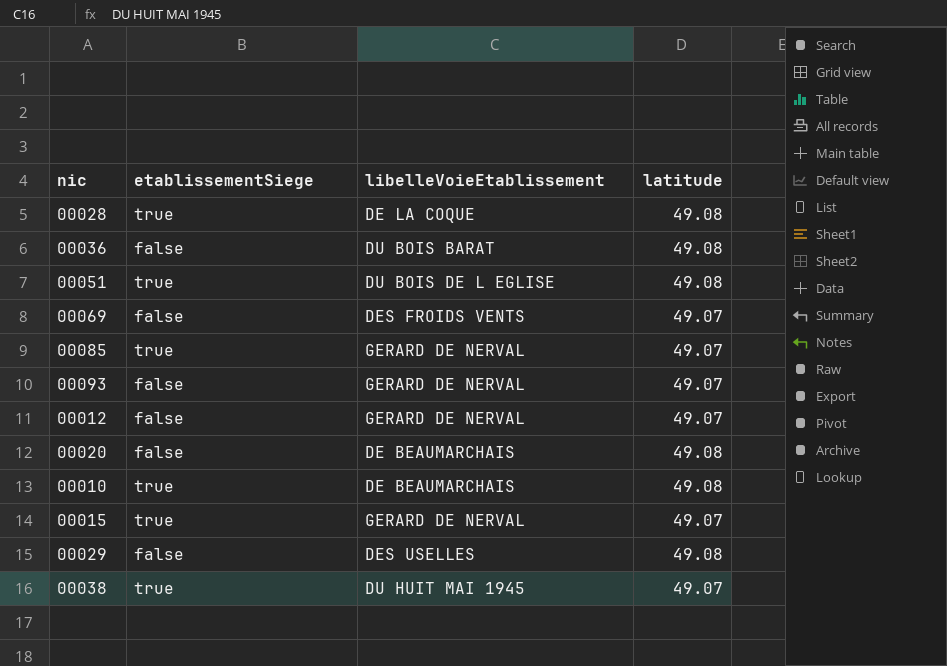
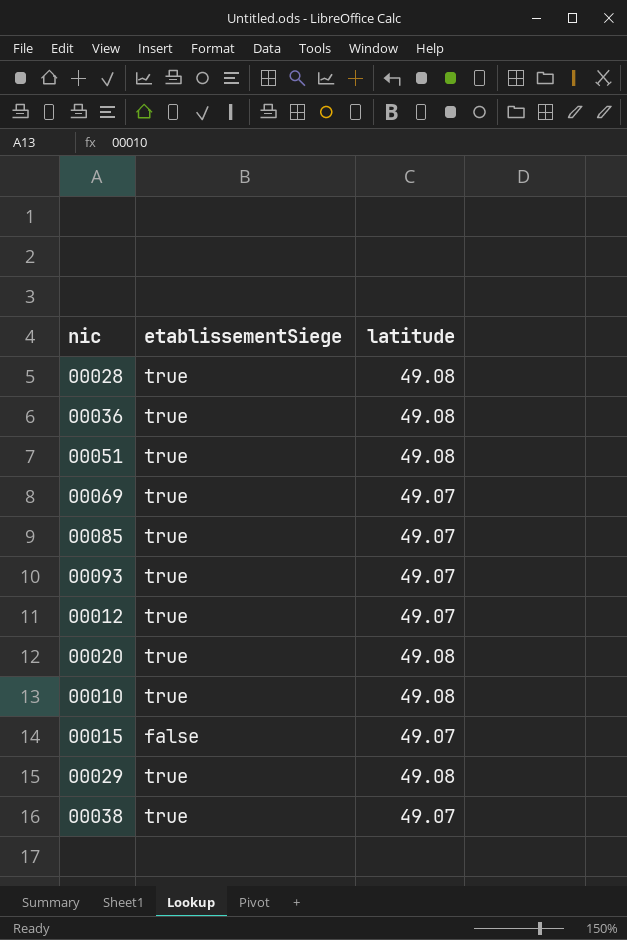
column libelleVoieEtablissement | position: 3 -> none
00036 | etablissementSiege: false -> true
00069 | etablissementSiege: false -> true
00093 | etablissementSiege: false -> true
00012 | etablissementSiege: false -> true
00020 | etablissementSiege: false -> true
00015 | etablissementSiege: true -> false
00029 | etablissementSiege: false -> true

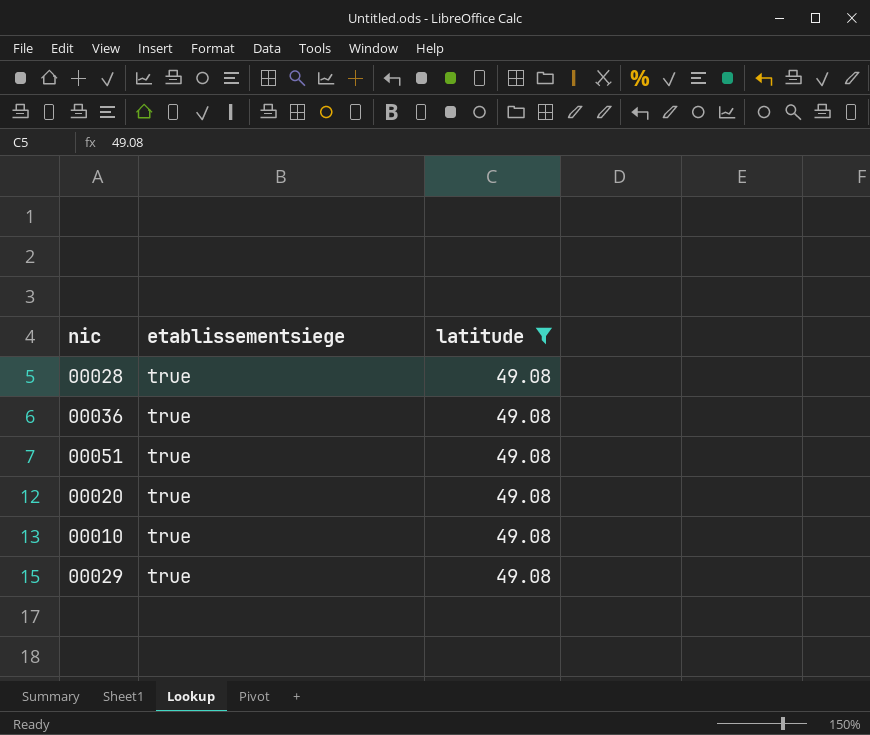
filter: none -> latitude = 49.08
column name: etablissementSiege -> etablissementsiege

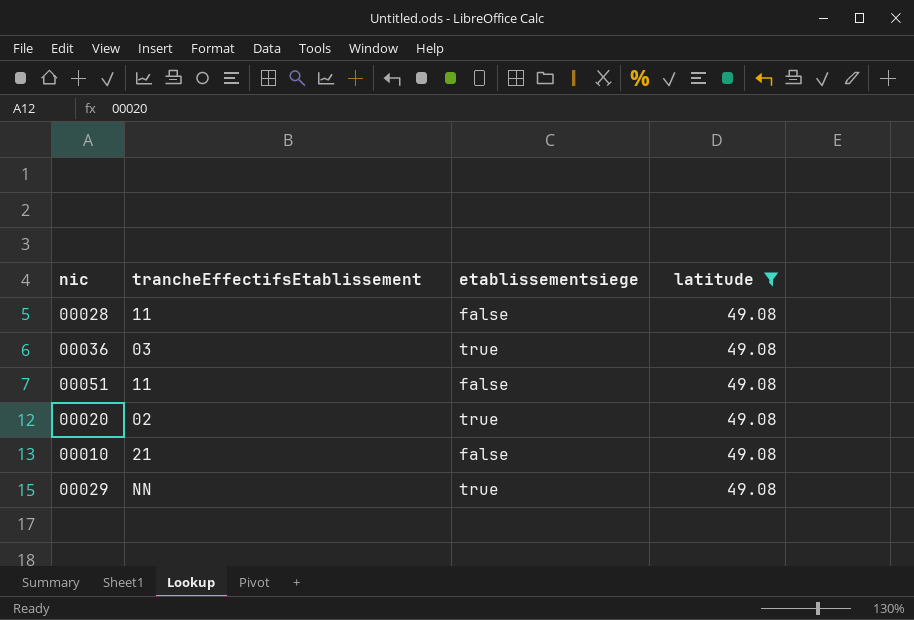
column trancheEffectifsEtablissement | position: none -> 2
00028 | etablissementsiege: true -> false
00051 | etablissementsiege: true -> false
00010 | etablissementsiege: true -> false

